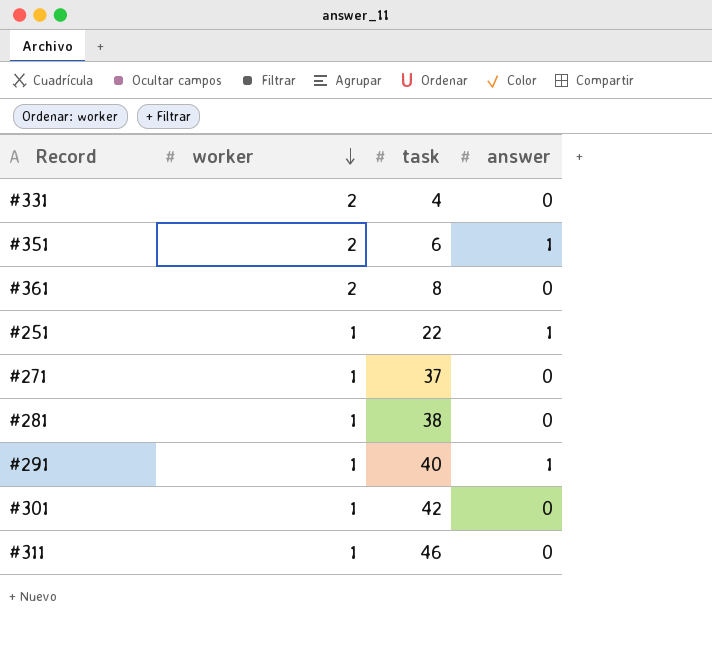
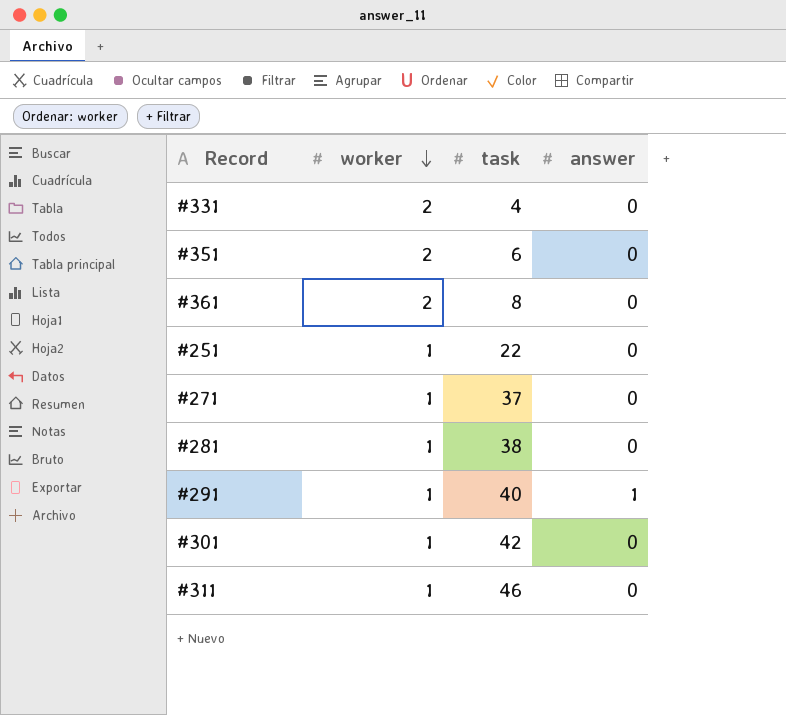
#351 | answer: 1 -> 0
#251 | answer: 1 -> 0

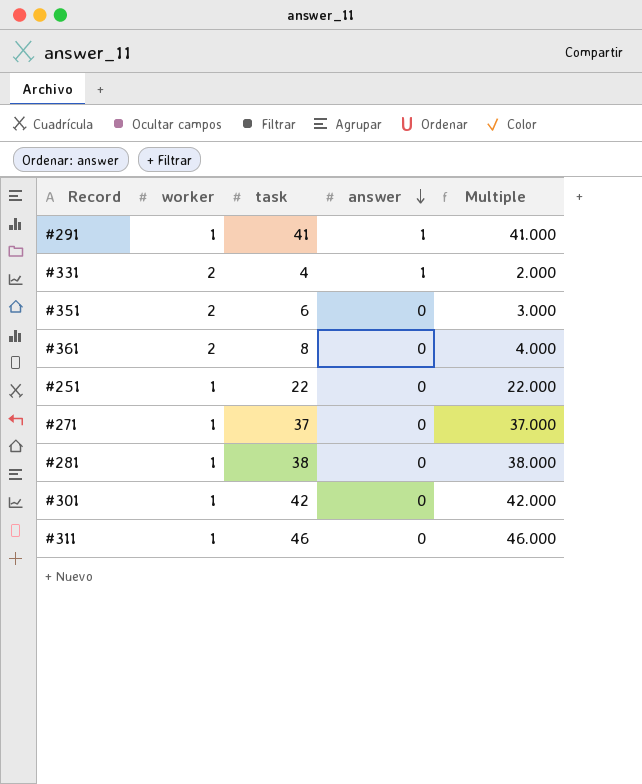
row order: worker descending -> answer descending
column Multiple | formula: none -> [task] / [worker]
#291 | task: 40 -> 41
#331 | answer: 0 -> 1

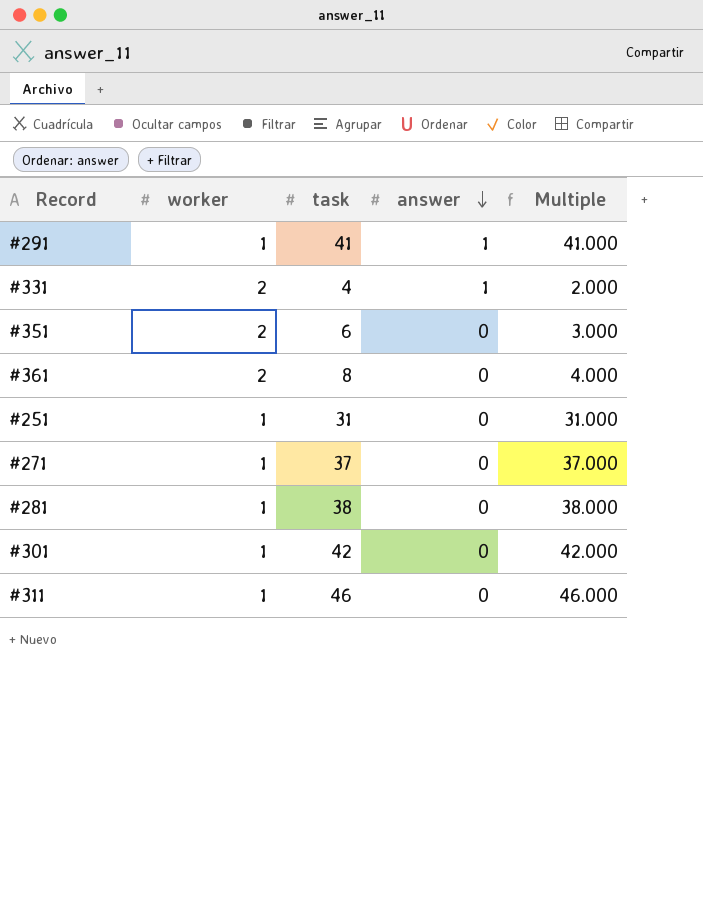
#251 | task: 22 -> 31
#251 | Multiple: 22.000 -> 31.000

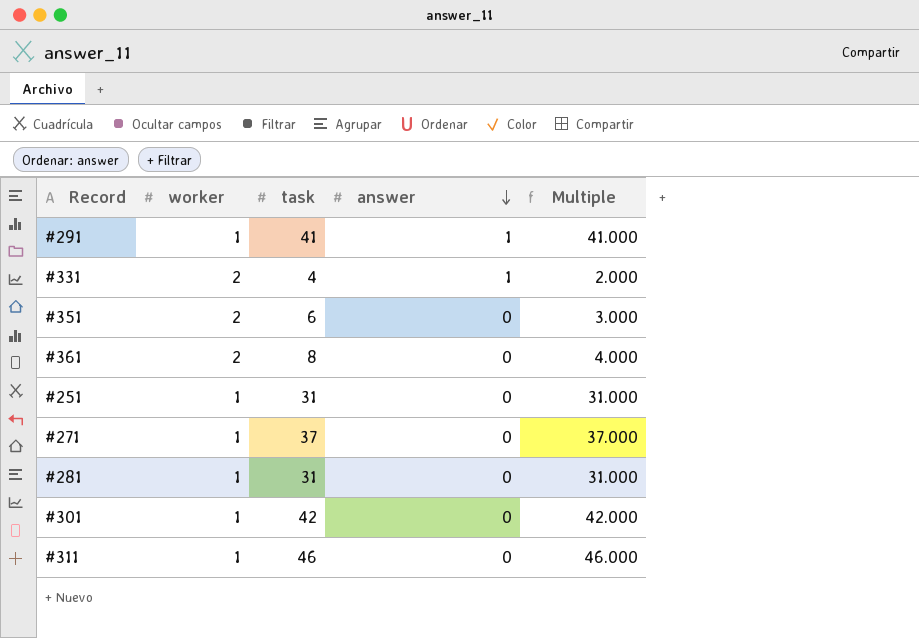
#281 | task: 38 -> 31
#281 | Multiple: 38.000 -> 31.000

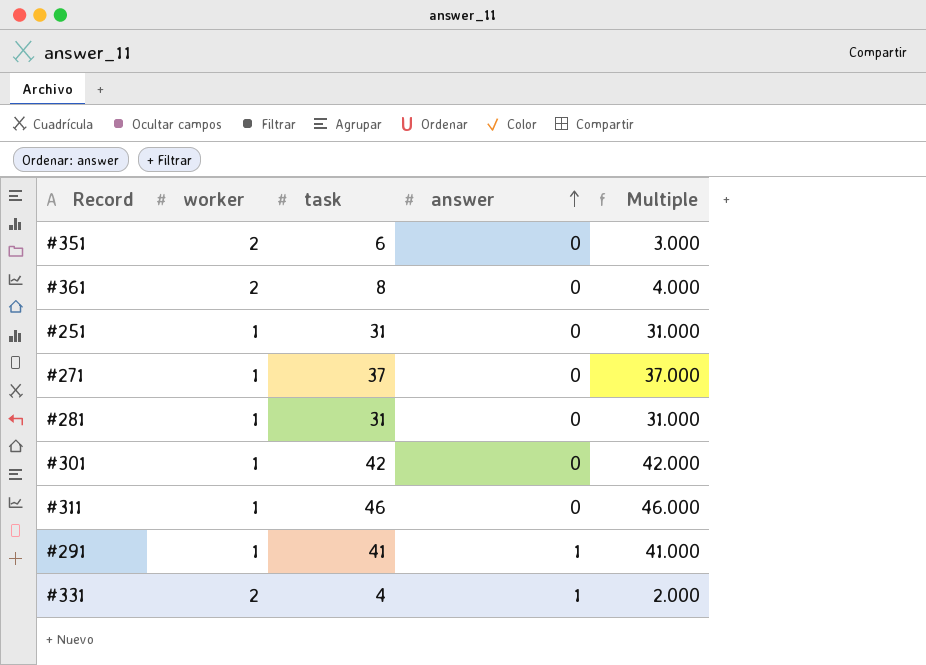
row order: answer descending -> answer ascending

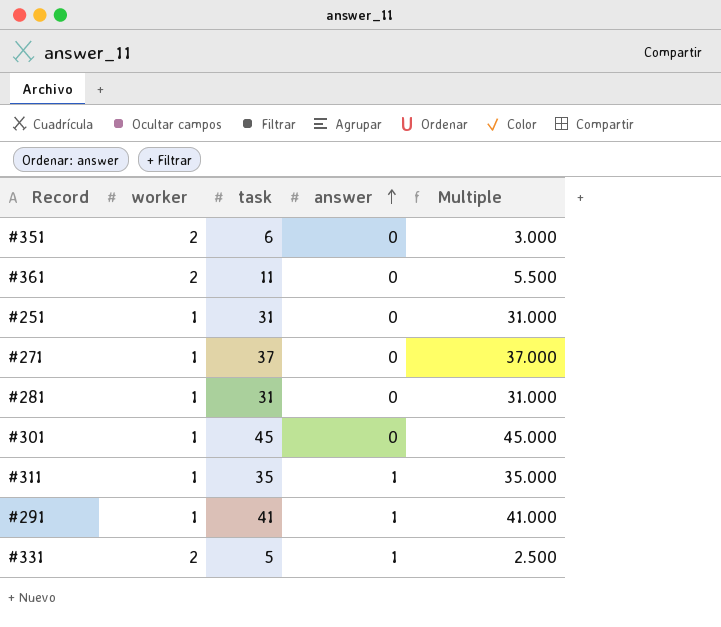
#361 | task: 8 -> 11
#361 | Multiple: 4.000 -> 5.500
#301 | task: 42 -> 45
#301 | Multiple: 42.000 -> 45.000
#311 | task: 46 -> 35
#311 | answer: 0 -> 1
#311 | Multiple: 46.000 -> 35.000
#331 | task: 4 -> 5
#331 | Multiple: 2.000 -> 2.500

